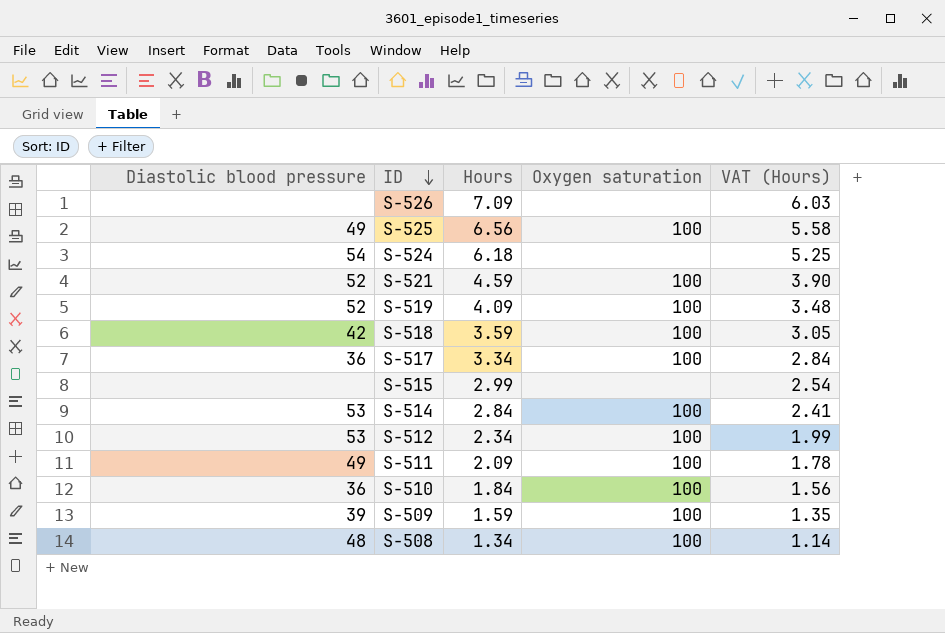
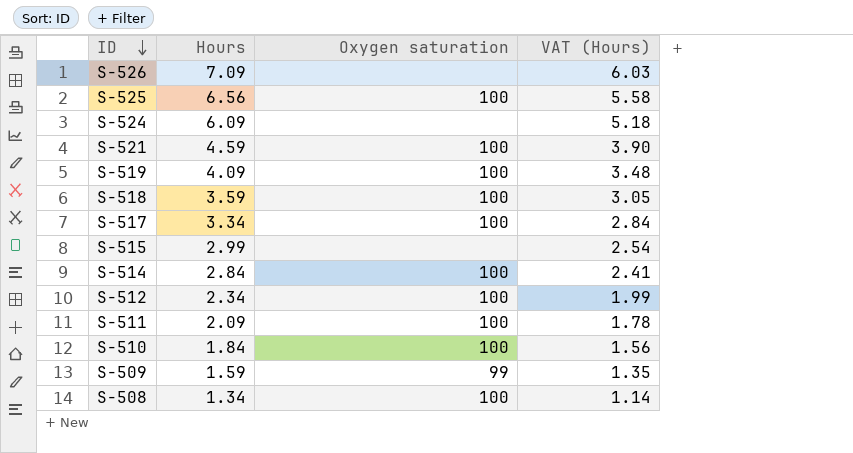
column Diastolic blood pressure | position: 1 -> none
S-524 | Hours: 6.18 -> 6.09
S-524 | VAT (Hours): 5.25 -> 5.18
S-509 | Oxygen saturation: 100 -> 99

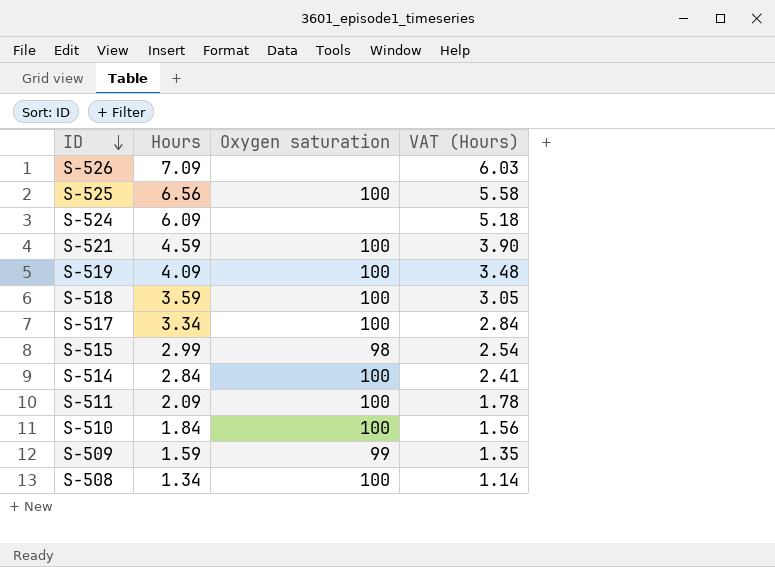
row S-512: 2.34 | 100 | 1.99 -> none
S-515 | Oxygen saturation: none -> 98

